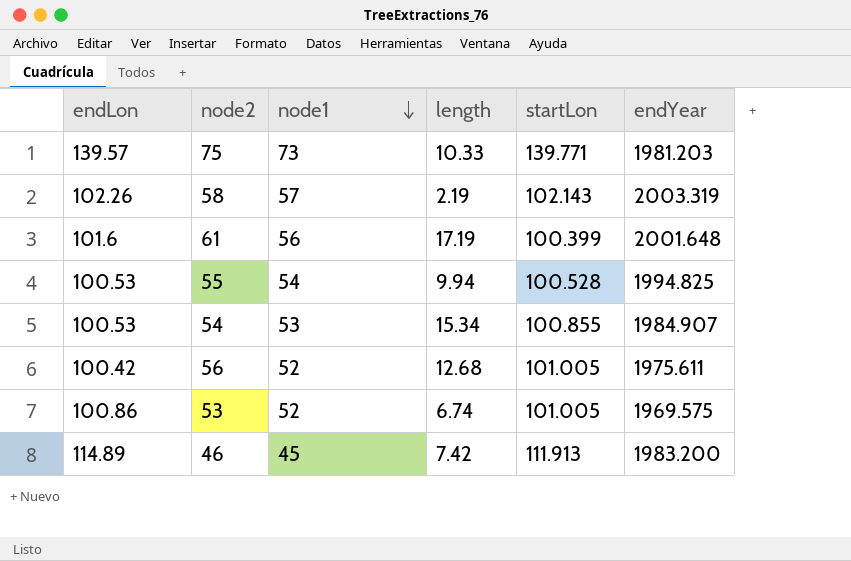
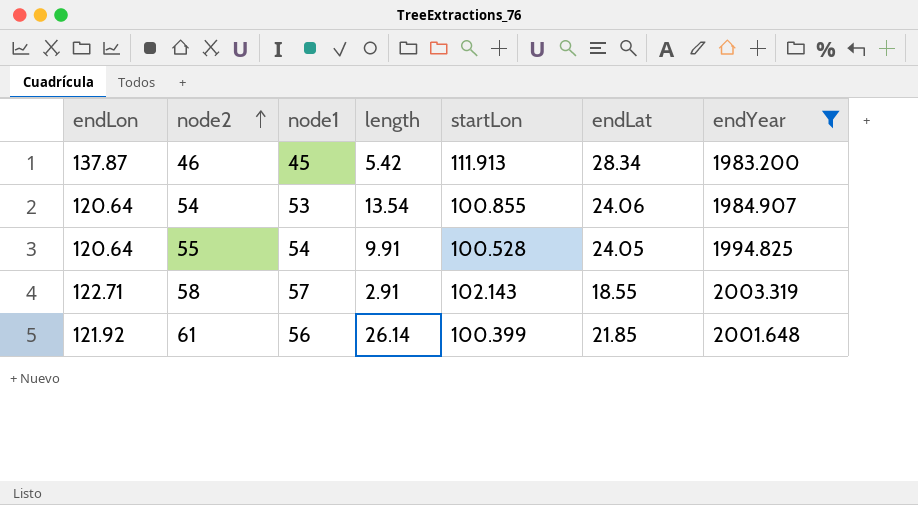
filter: none -> endYear >= 1983.200
row order: node1 descending -> node2 ascending
column endLat | position: none -> 6
46 | endLon: 114.89 -> 137.87
46 | length: 7.42 -> 5.42
54 | endLon: 100.53 -> 120.64
54 | length: 15.34 -> 13.54
55 | endLon: 100.53 -> 120.64
55 | length: 9.94 -> 9.91
58 | endLon: 102.26 -> 122.71
58 | length: 2.19 -> 2.91
61 | endLon: 101.6 -> 121.92
61 | length: 17.19 -> 26.14

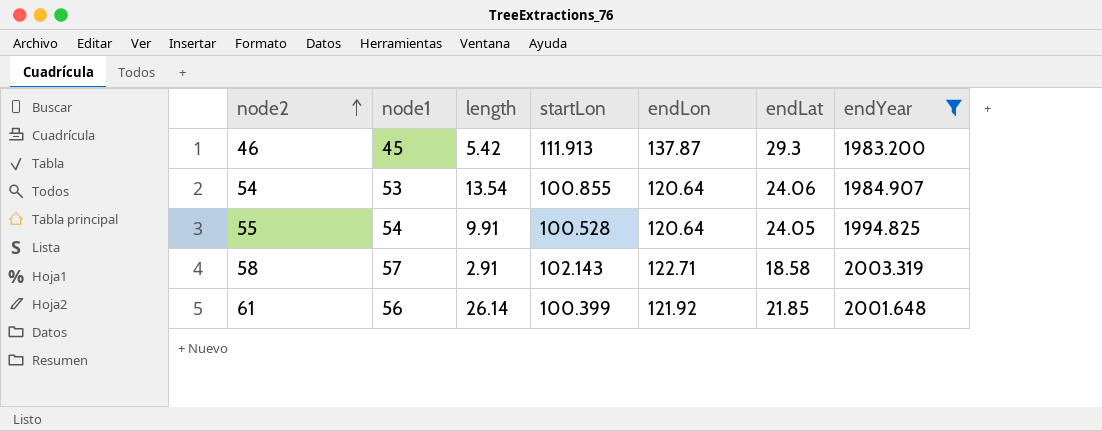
column endLon | position: 1 -> 5
46 | endLat: 28.34 -> 29.3
58 | endLat: 18.55 -> 18.58

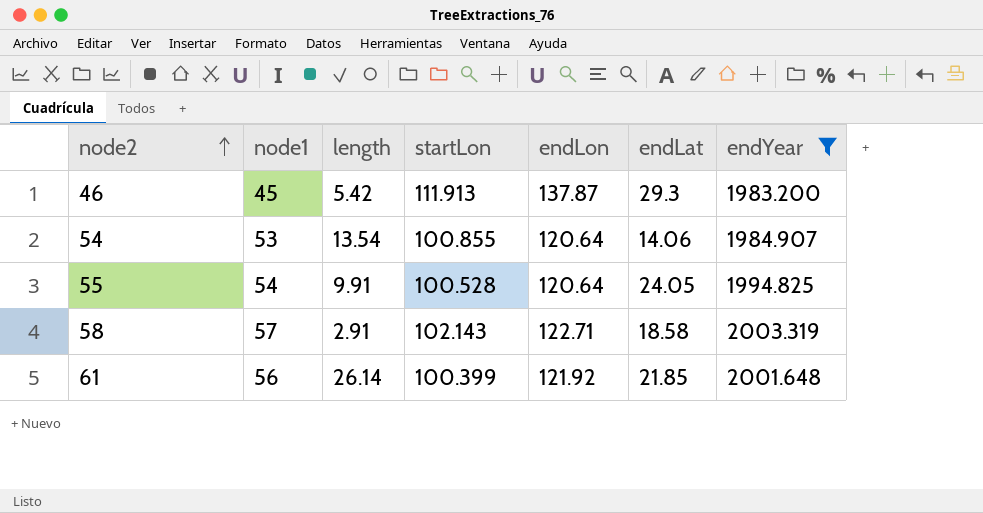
54 | endLat: 24.06 -> 14.06

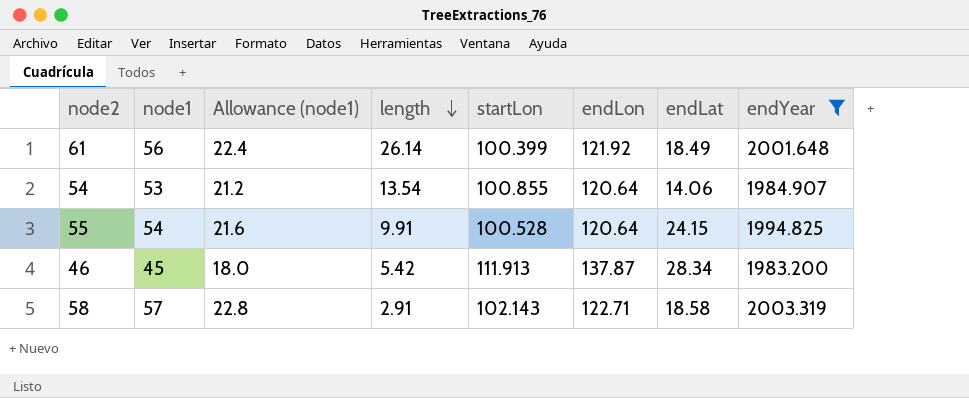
row order: node2 ascending -> length descending
column Allowance (node1) | formula: none -> [node1] * 0.4
61 | endLat: 21.85 -> 18.49
55 | endLat: 24.05 -> 24.15
46 | endLat: 29.3 -> 28.34

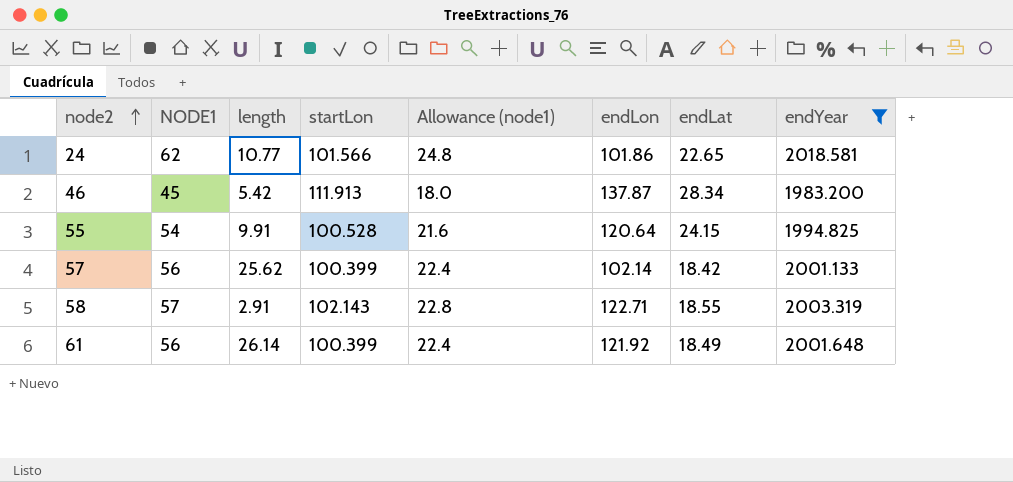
row order: length descending -> node2 ascending
column name: node1 -> NODE1
column Allowance (node1) | position: 3 -> 5
row 54: 53 | 21.2 | 13.54 | 100.855 | 120.64 | 14.06 | 1984.907 -> none
row 24: none -> 62 | 10.77 | 101.566 | 24.8 | 101.86 | 22.65 | 2018.581
row 57: none -> 56 | 25.62 | 100.399 | 22.4 | 102.14 | 18.42 | 2001.133
58 | endLat: 18.58 -> 18.55

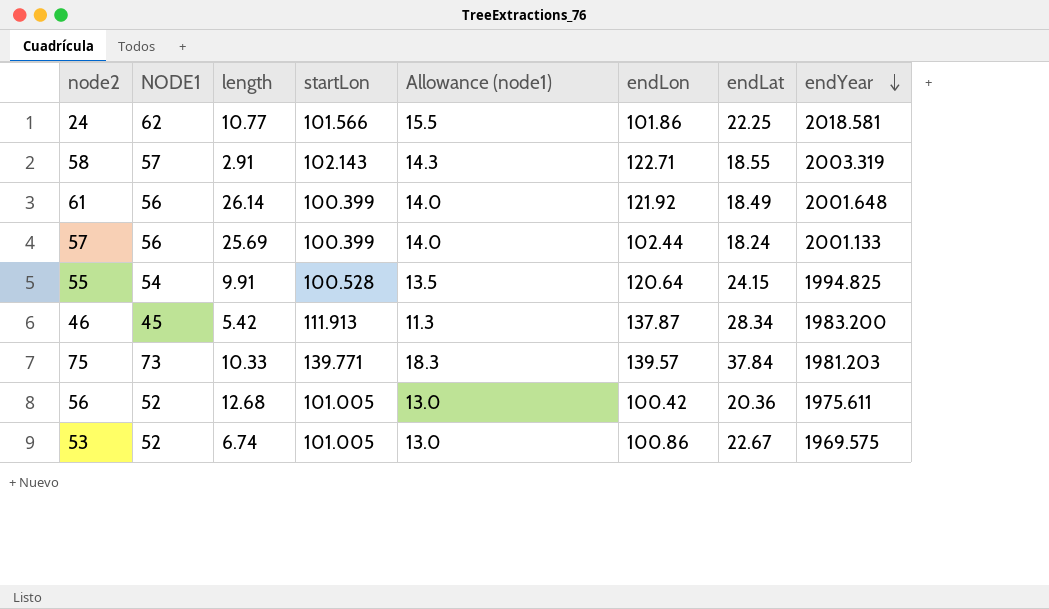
filter: endYear >= 1983.200 -> none
row order: node2 ascending -> endYear descending
column Allowance (node1) | formula: [NODE1] * 0.4 -> [NODE1] * 0.25
24 | endLat: 22.65 -> 22.25
57 | length: 25.62 -> 25.69
57 | endLon: 102.14 -> 102.44
57 | endLat: 18.42 -> 18.24

